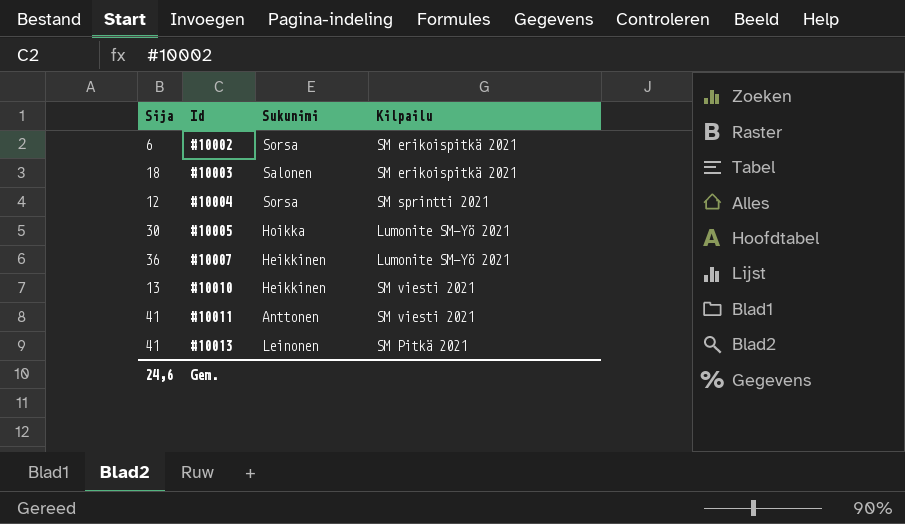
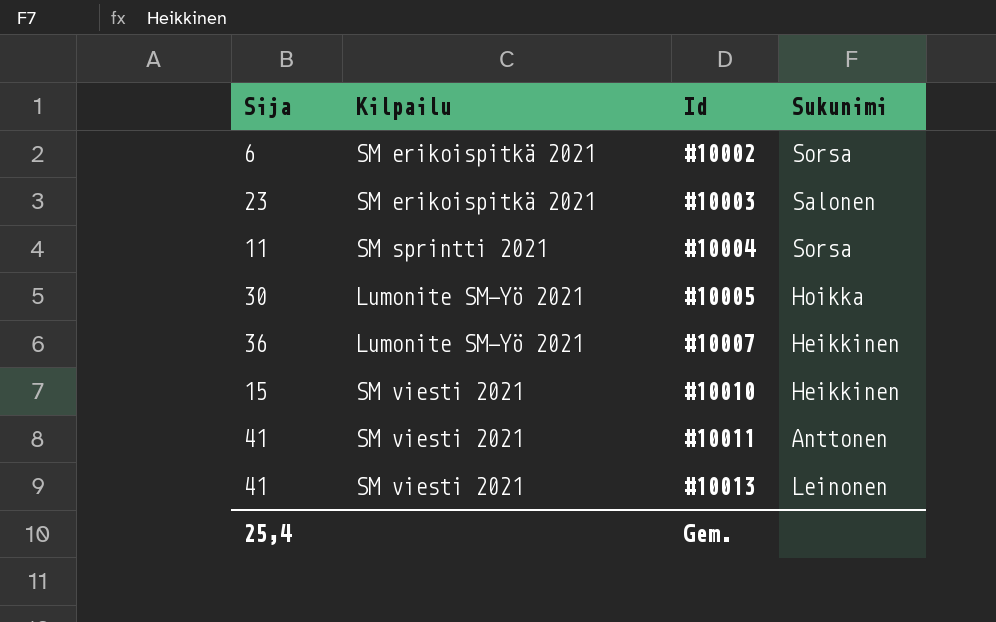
column Kilpailu | position: 4 -> 2
#10003 | Sija: 18 -> 23
#10004 | Sija: 12 -> 11
#10010 | Sija: 13 -> 15
#10013 | Kilpailu: SM Pitkä 2021 -> SM viesti 2021
Gem. | Sija: 24,6 -> 25,4

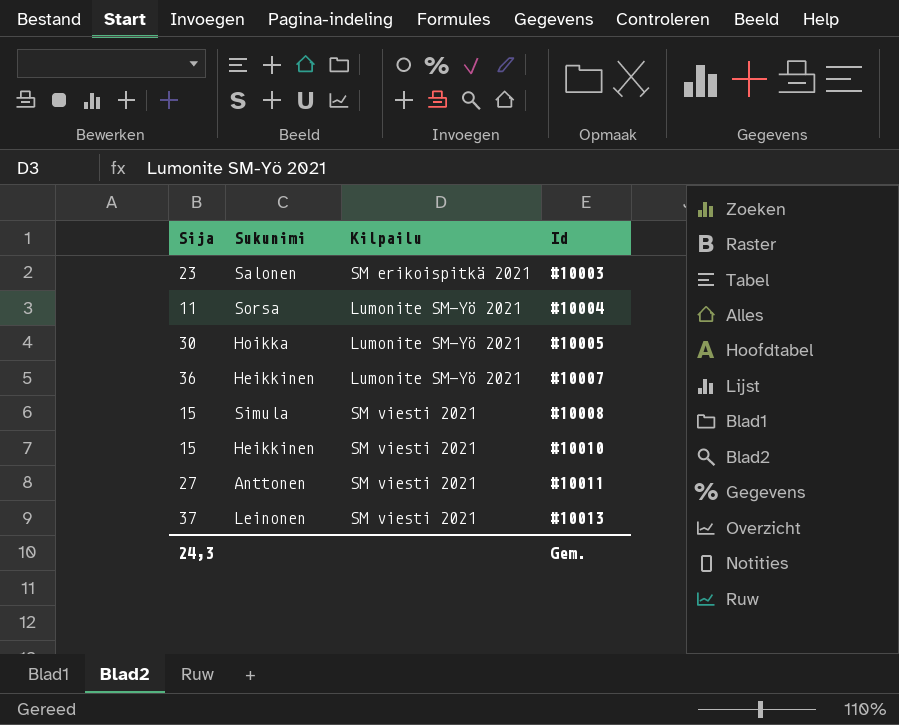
column Sukunimi | position: 4 -> 2
row #10002: 6 | SM erikoispitkä 2021 | Sorsa -> none
#10004 | Kilpailu: SM sprintti 2021 -> Lumonite SM-Yö 2021
row #10008: none -> 15 | Simula | SM viesti 2021
#10011 | Sija: 41 -> 27
#10013 | Sija: 41 -> 37
Gem. | Sija: 25,4 -> 24,3

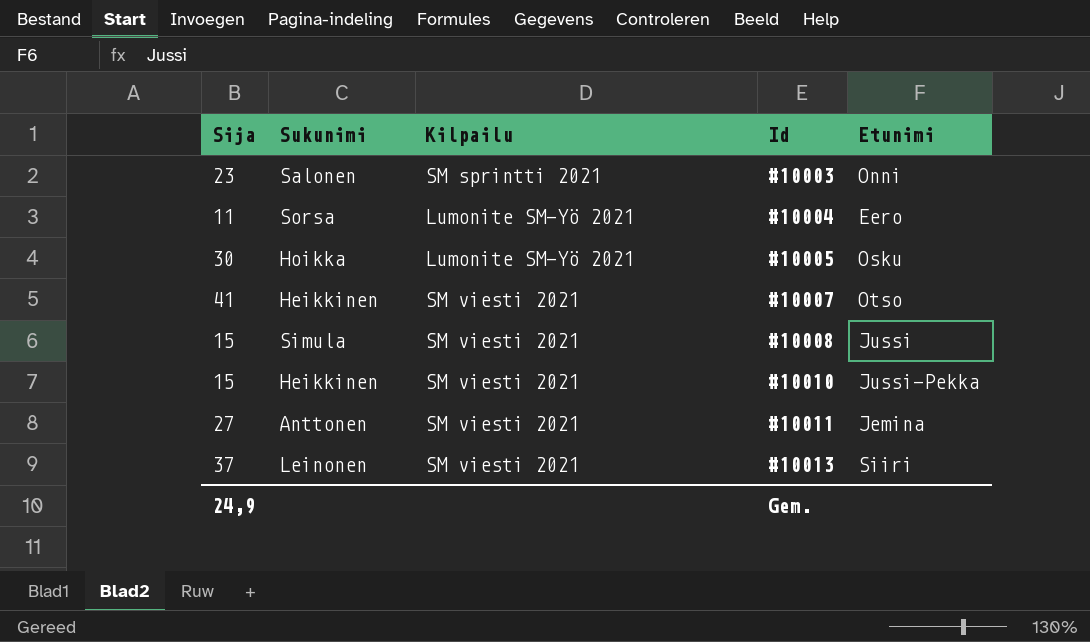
column Etunimi | position: none -> 5
#10003 | Kilpailu: SM erikoispitkä 2021 -> SM sprintti 2021
#10007 | Sija: 36 -> 41
#10007 | Kilpailu: Lumonite SM-Yö 2021 -> SM viesti 2021
Gem. | Sija: 24,3 -> 24,9

